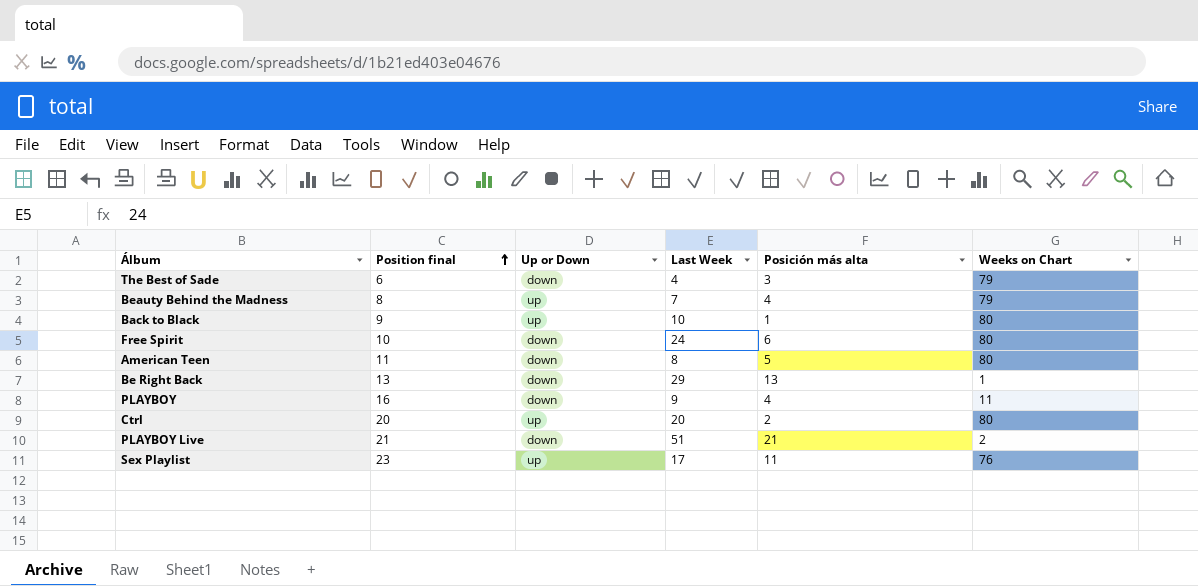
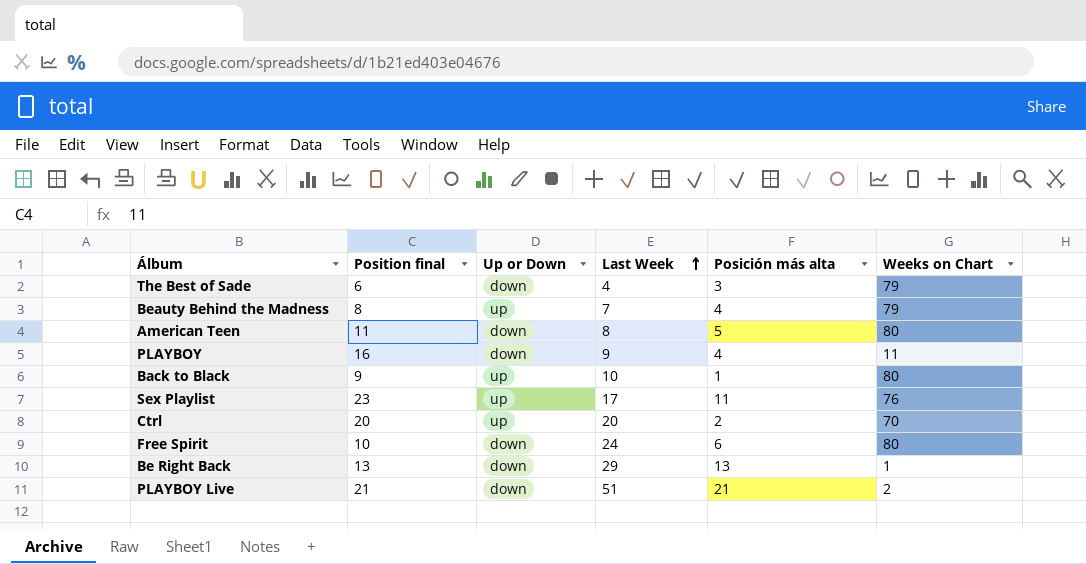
row order: Position final ascending -> Last Week ascending
Ctrl | Weeks on Chart: 80 -> 70

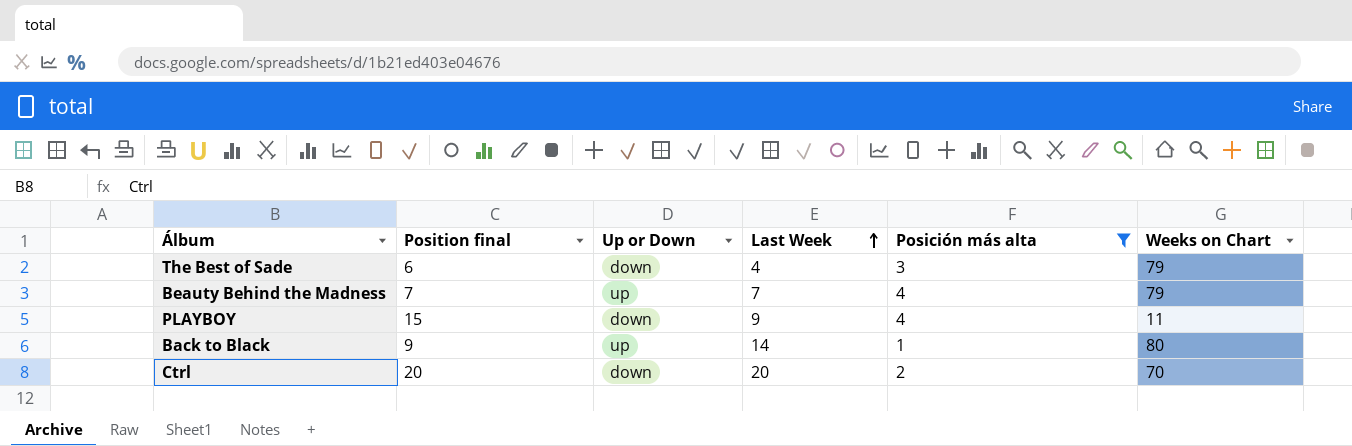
filter: none -> Posición más alta <= 4
Beauty Behind the Madness | Position final: 8 -> 7
PLAYBOY | Position final: 16 -> 15
Back to Black | Last Week: 10 -> 14
Ctrl | Up or Down: up -> down

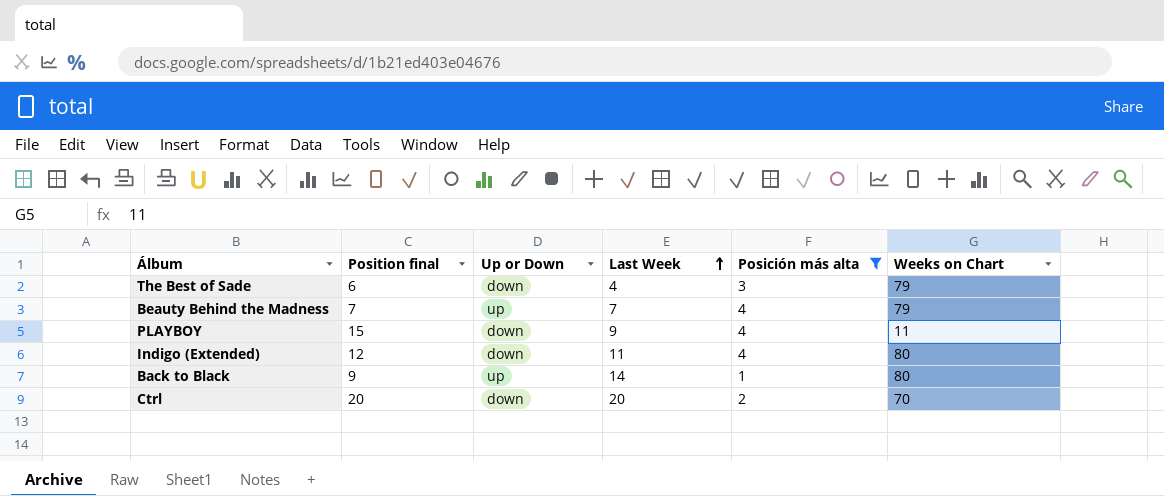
row Indigo (Extended): none -> 12 | down | 11 | 4 | 80

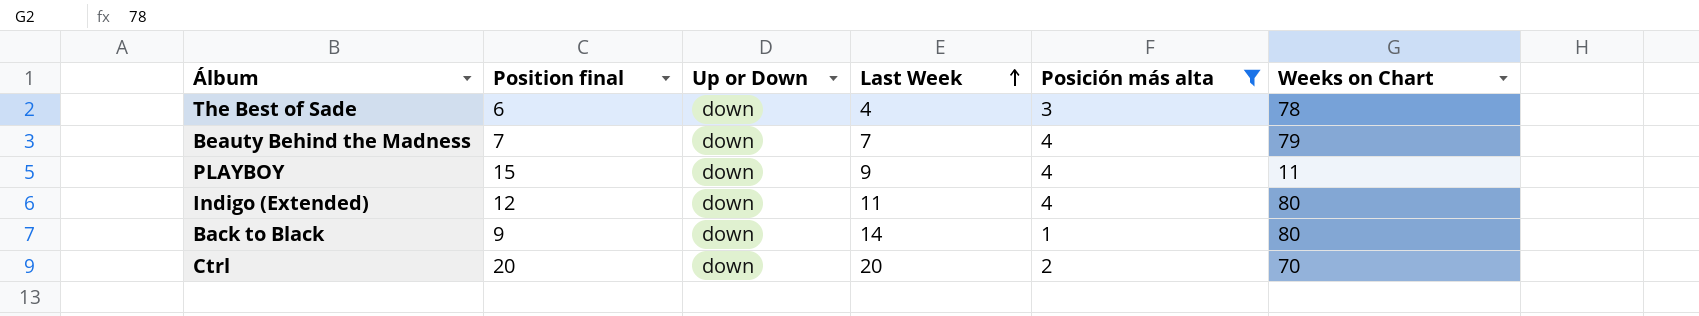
The Best of Sade | Weeks on Chart: 79 -> 78
Beauty Behind the Madness | Up or Down: up -> down
Back to Black | Up or Down: up -> down

